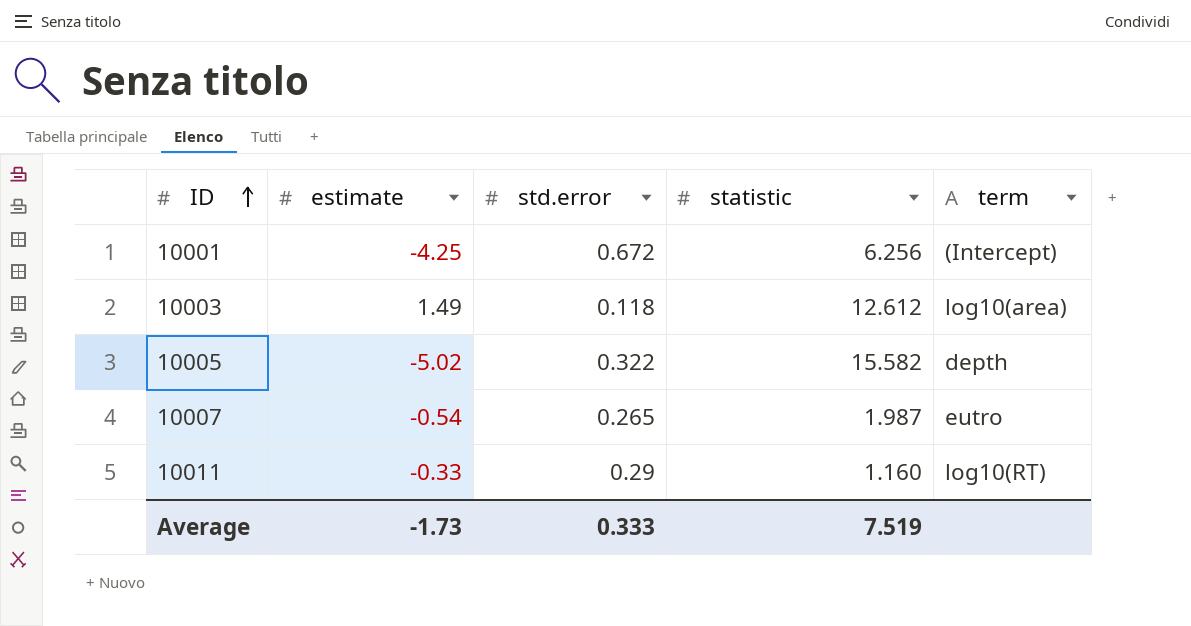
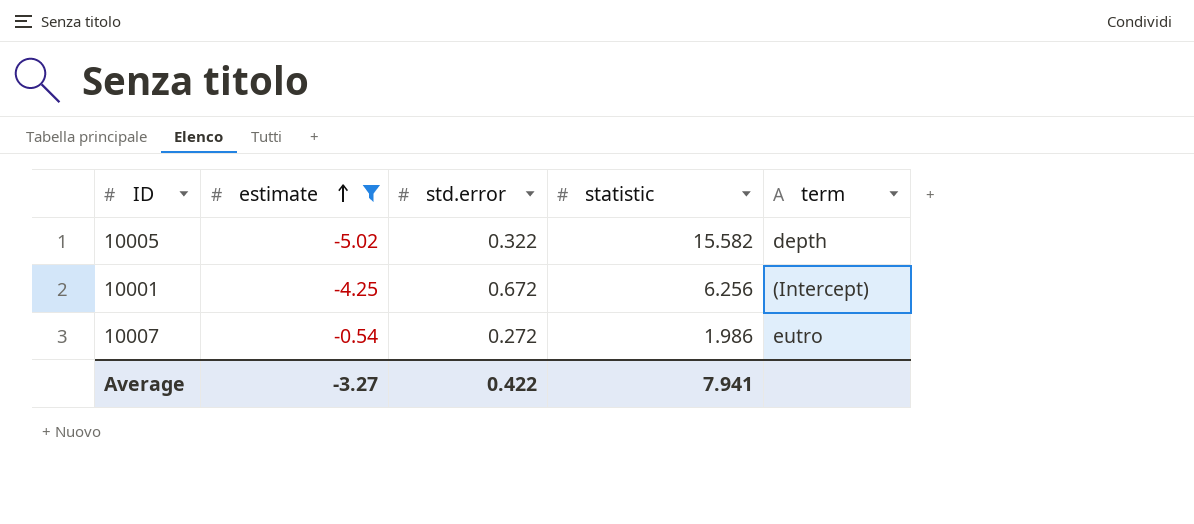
filter: none -> estimate <= -0.54
row order: ID ascending -> estimate ascending
10007 | std.error: 0.265 -> 0.272
10007 | statistic: 1.987 -> 1.986
Average | estimate: -1.73 -> -3.27
Average | std.error: 0.333 -> 0.422
Average | statistic: 7.519 -> 7.941

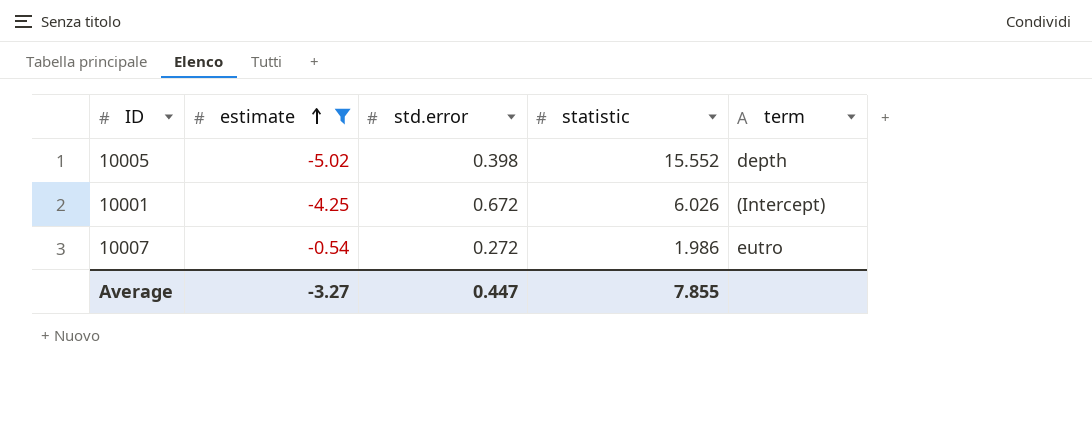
10005 | std.error: 0.322 -> 0.398
10005 | statistic: 15.582 -> 15.552
10001 | statistic: 6.256 -> 6.026
Average | std.error: 0.422 -> 0.447
Average | statistic: 7.941 -> 7.855

